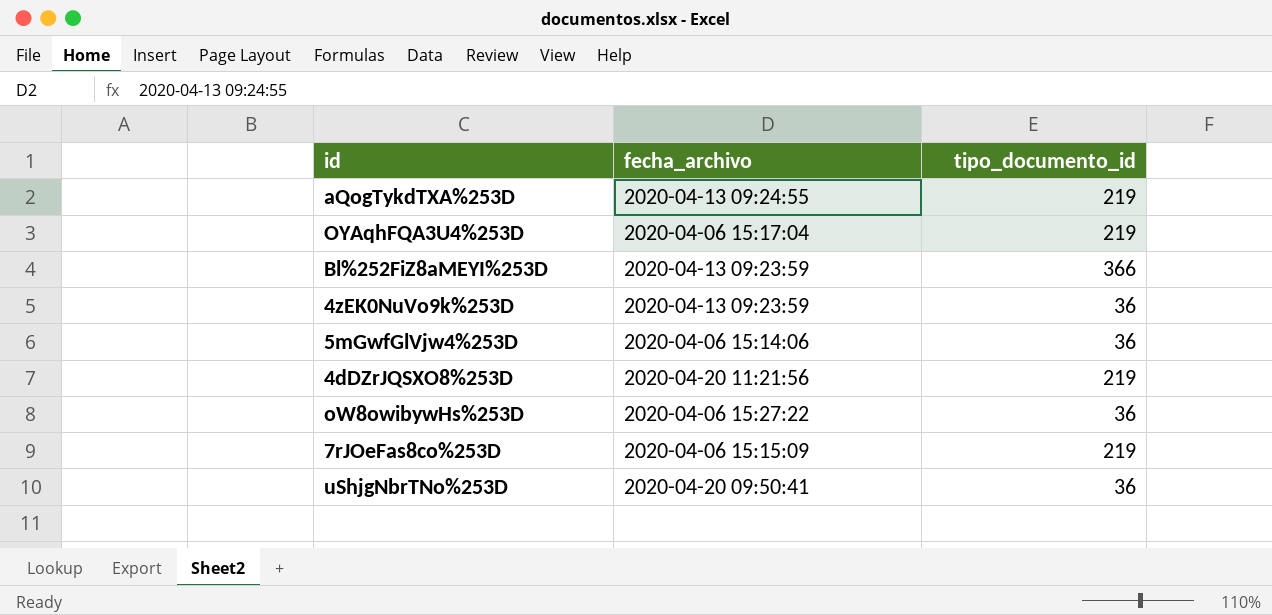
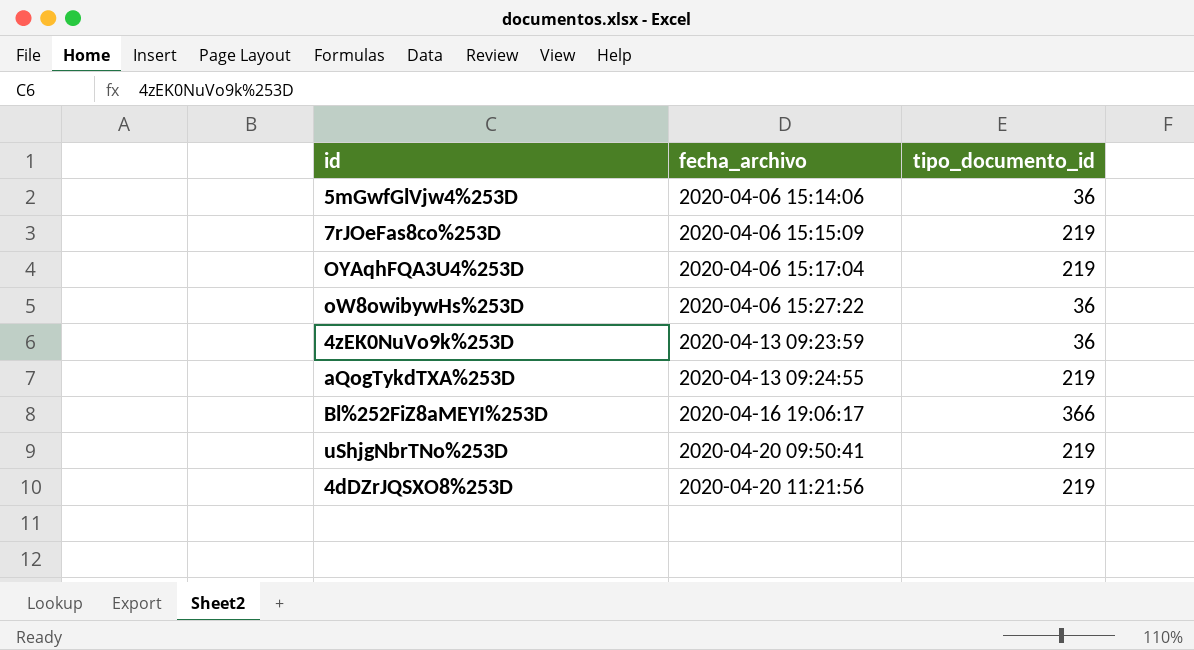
row order: none -> fecha_archivo ascending
Bl%252FiZ8aMEYI%253D | fecha_archivo: 2020-04-13 09:23:59 -> 2020-04-16 19:06:17
uShjgNbrTNo%253D | tipo_documento_id: 36 -> 219

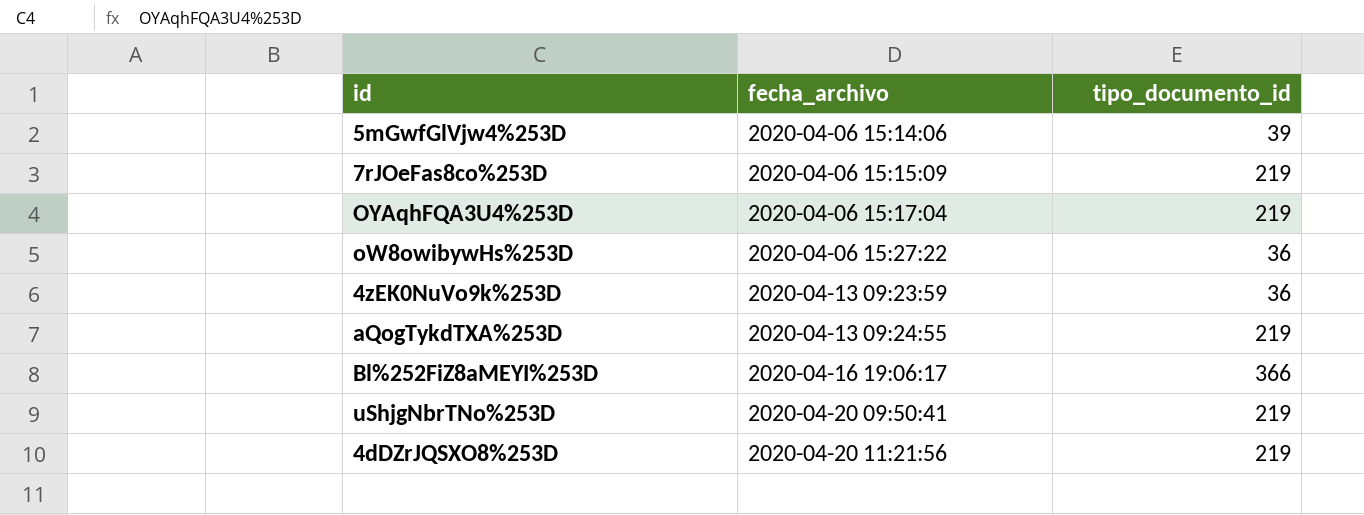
5mGwfGlVjw4%253D | tipo_documento_id: 36 -> 39

